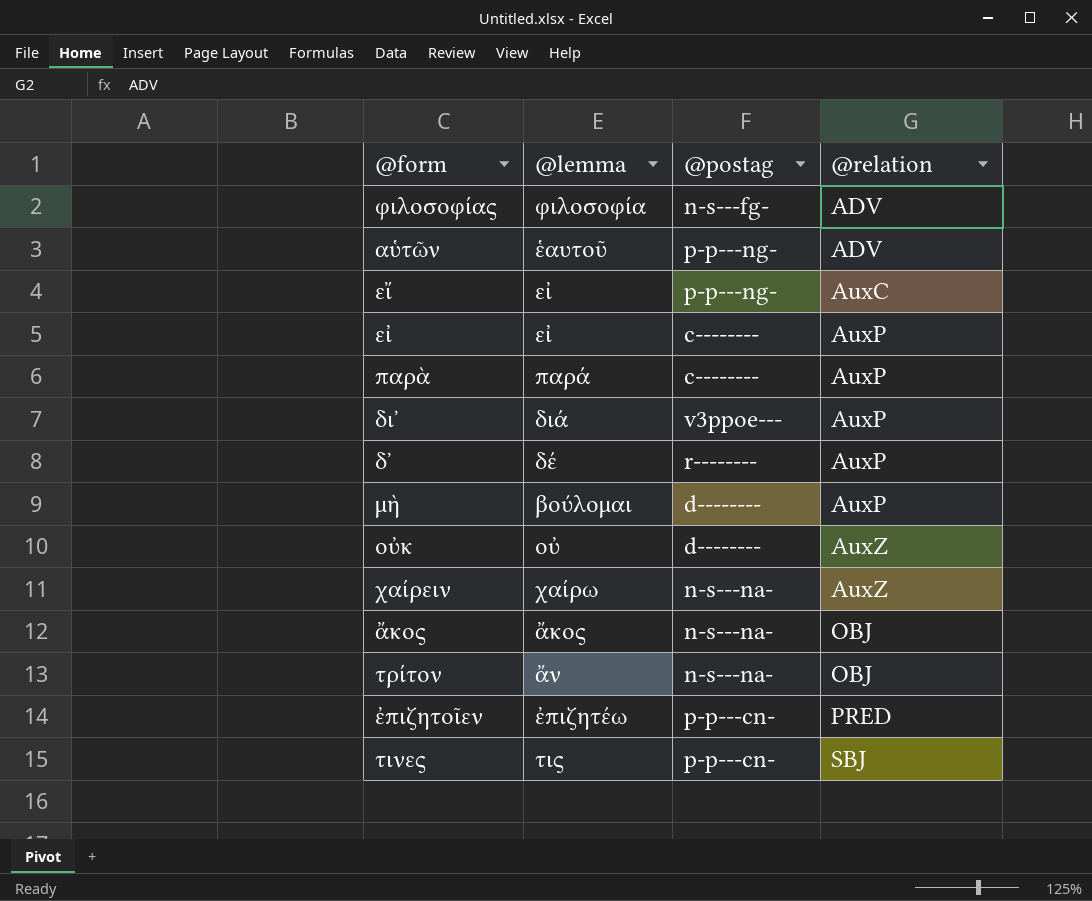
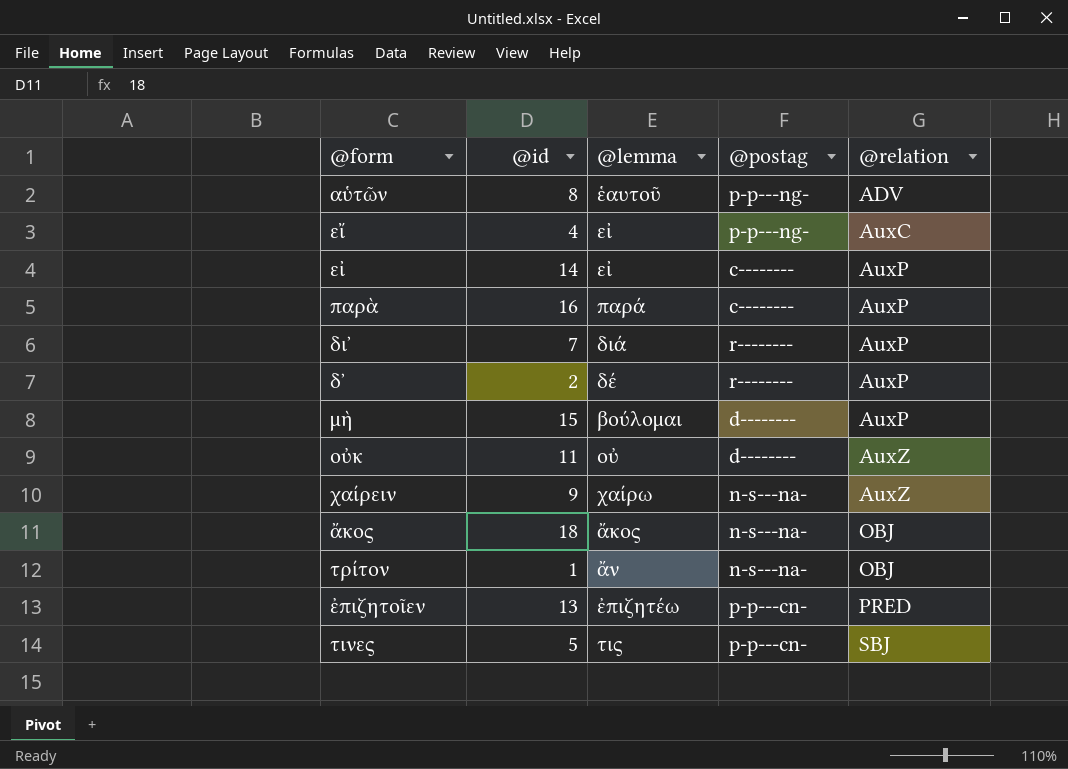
column @id | position: none -> 2
row φιλοσοφίας: φιλοσοφία | n-s---fg- | ADV -> none
δι᾽ | @postag: v3ppoe--- -> r--------

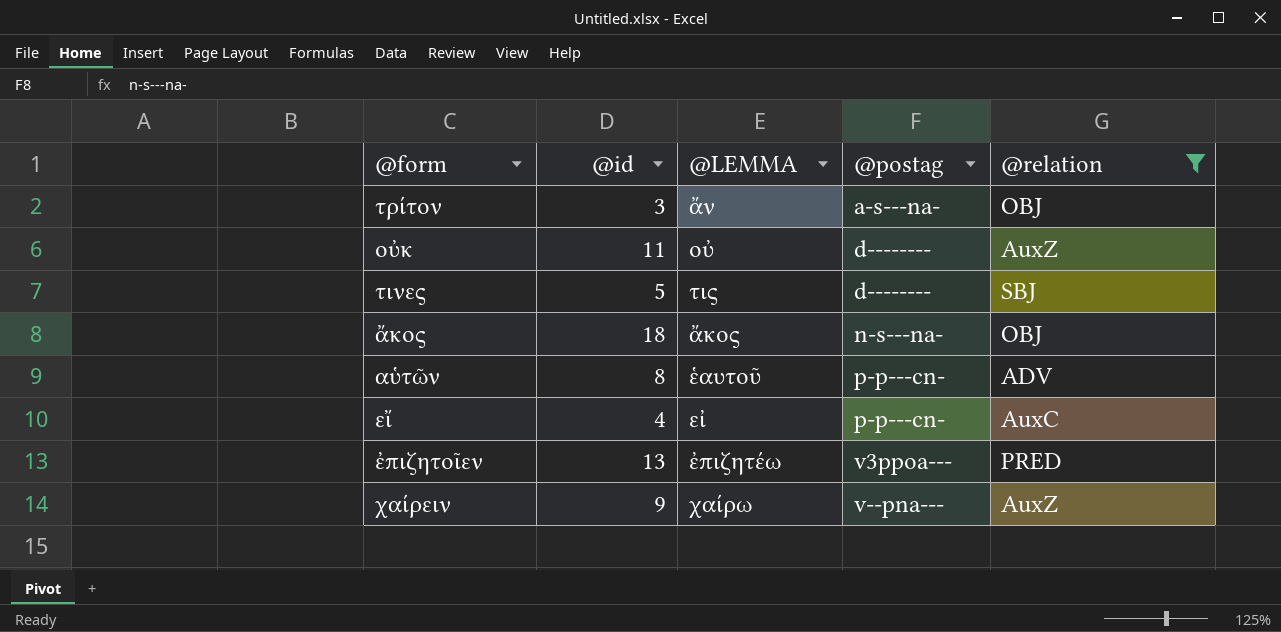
filter: none -> @relation != AuxP
row order: @relation ascending -> @postag ascending
column name: @lemma -> @LEMMA
τρίτον | @id: 1 -> 3
τρίτον | @postag: n-s---na- -> a-s---na-
τινες | @postag: p-p---cn- -> d--------
αὑτῶν | @postag: p-p---ng- -> p-p---cn-
εἴ | @postag: p-p---ng- -> p-p---cn-
ἐπιζητοῖεν | @postag: p-p---cn- -> v3ppoa---
χαίρειν | @postag: n-s---na- -> v--pna---

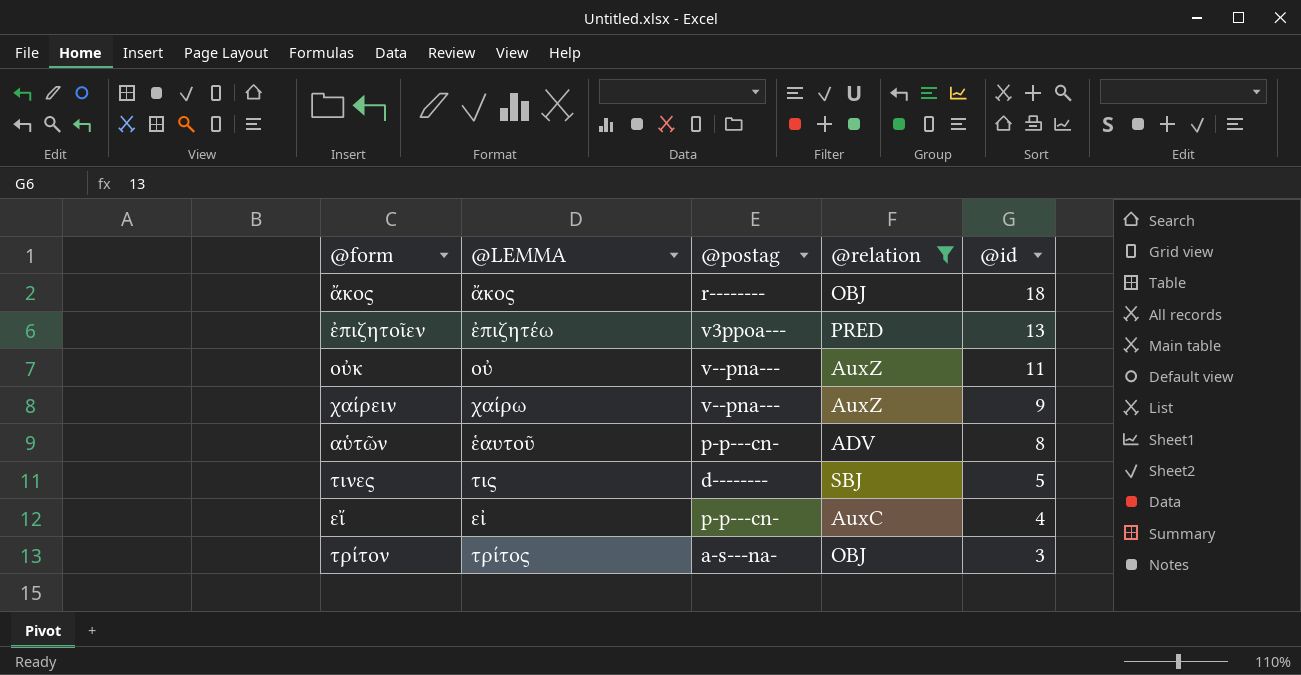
row order: @postag ascending -> @id descending
column @id | position: 2 -> 5
ἄκος | @postag: n-s---na- -> r--------
οὐκ | @postag: d-------- -> v--pna---
τρίτον | @LEMMA: ἄν -> τρίτος

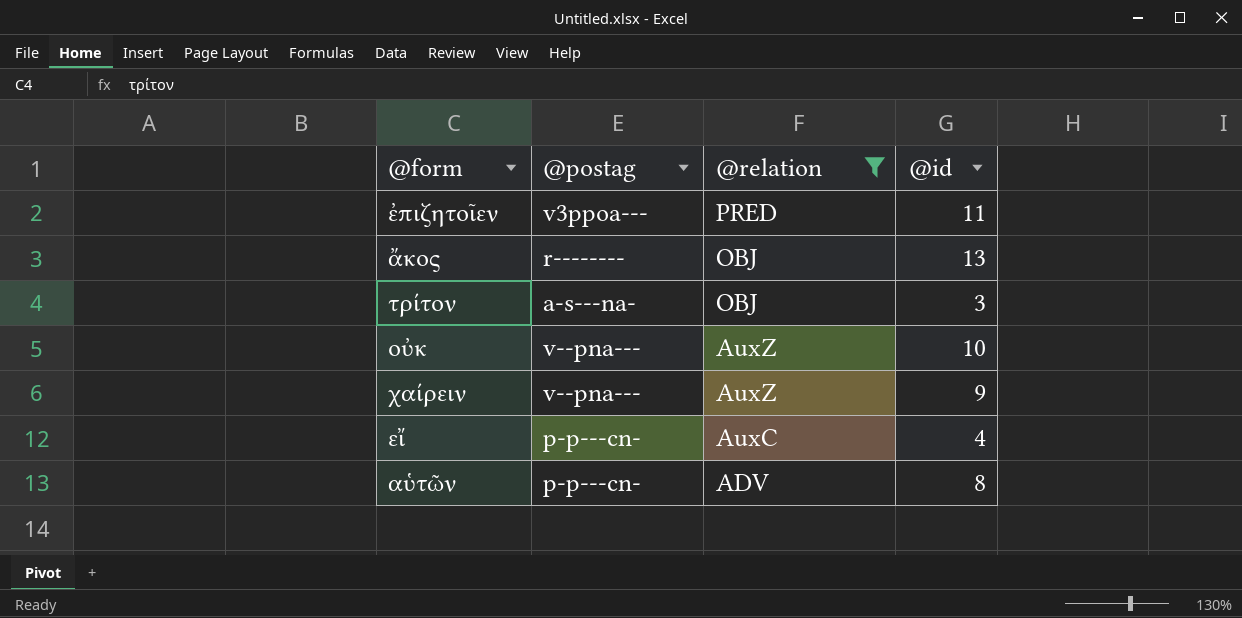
row order: @id descending -> @relation descending
column @LEMMA | position: 2 -> none
row τινες: τις | d-------- | SBJ | 5 -> none
ἐπιζητοῖεν | @id: 13 -> 11
ἄκος | @id: 18 -> 13
οὐκ | @id: 11 -> 10

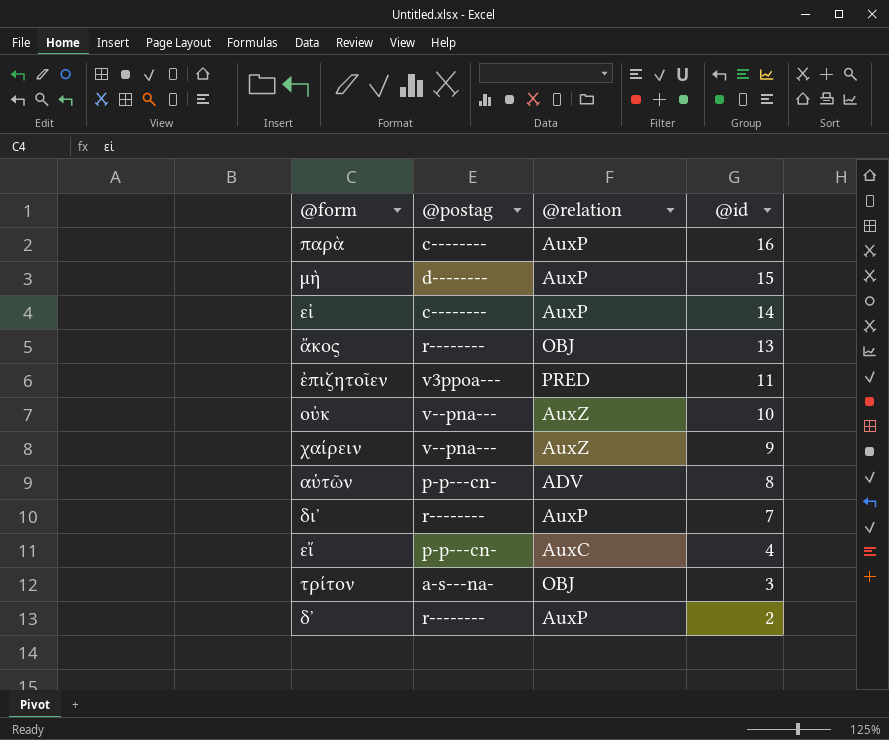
filter: @relation != AuxP -> none
row order: @relation descending -> @id descending

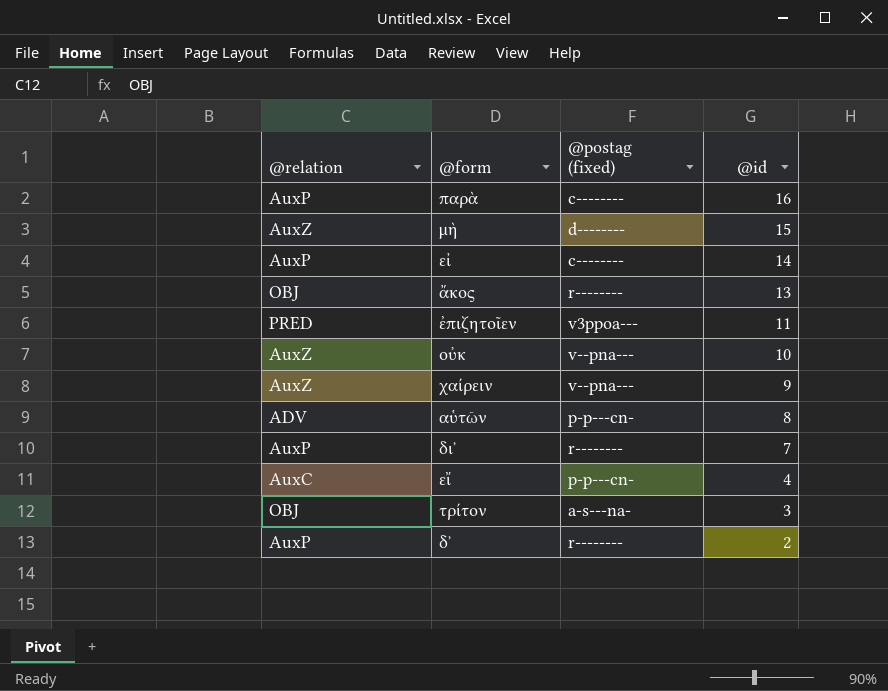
column @relation | position: 3 -> 1
column name: @postag -> @postag (fixed)
μὴ | @relation: AuxP -> AuxZ

